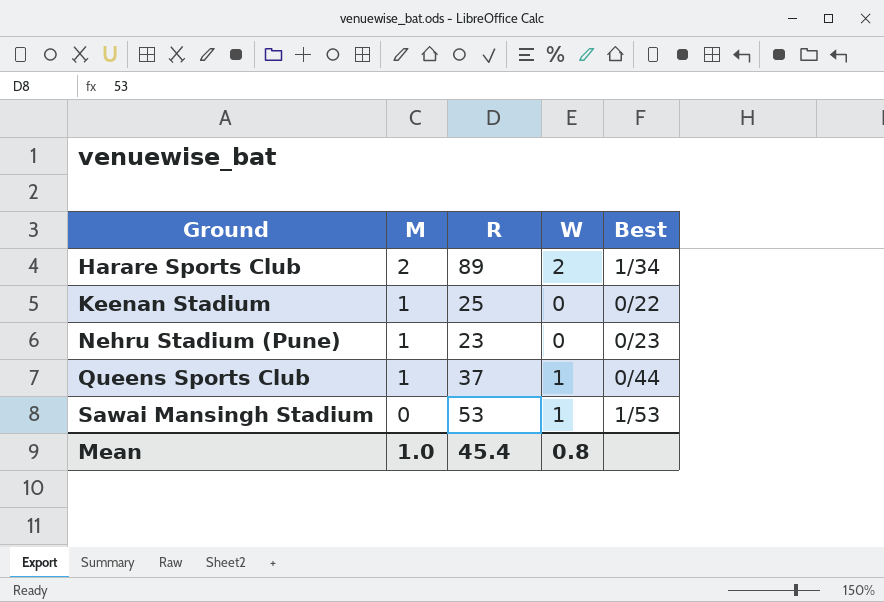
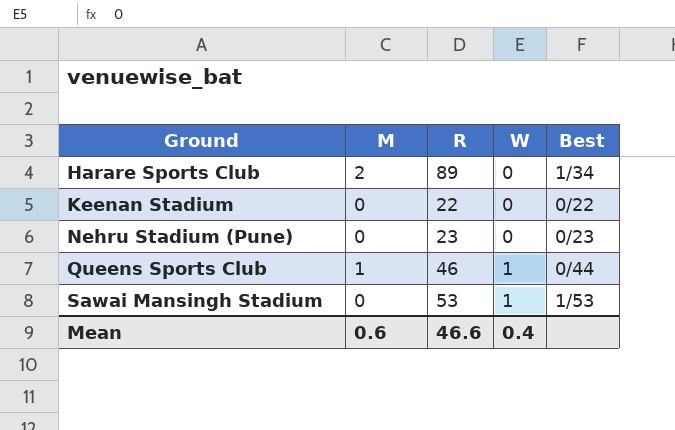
Harare Sports Club | W: 2 -> 0
Keenan Stadium | M: 1 -> 0
Keenan Stadium | R: 25 -> 22
Nehru Stadium (Pune) | M: 1 -> 0
Queens Sports Club | R: 37 -> 46
Mean | M: 1.0 -> 0.6
Mean | R: 45.4 -> 46.6
Mean | W: 0.8 -> 0.4

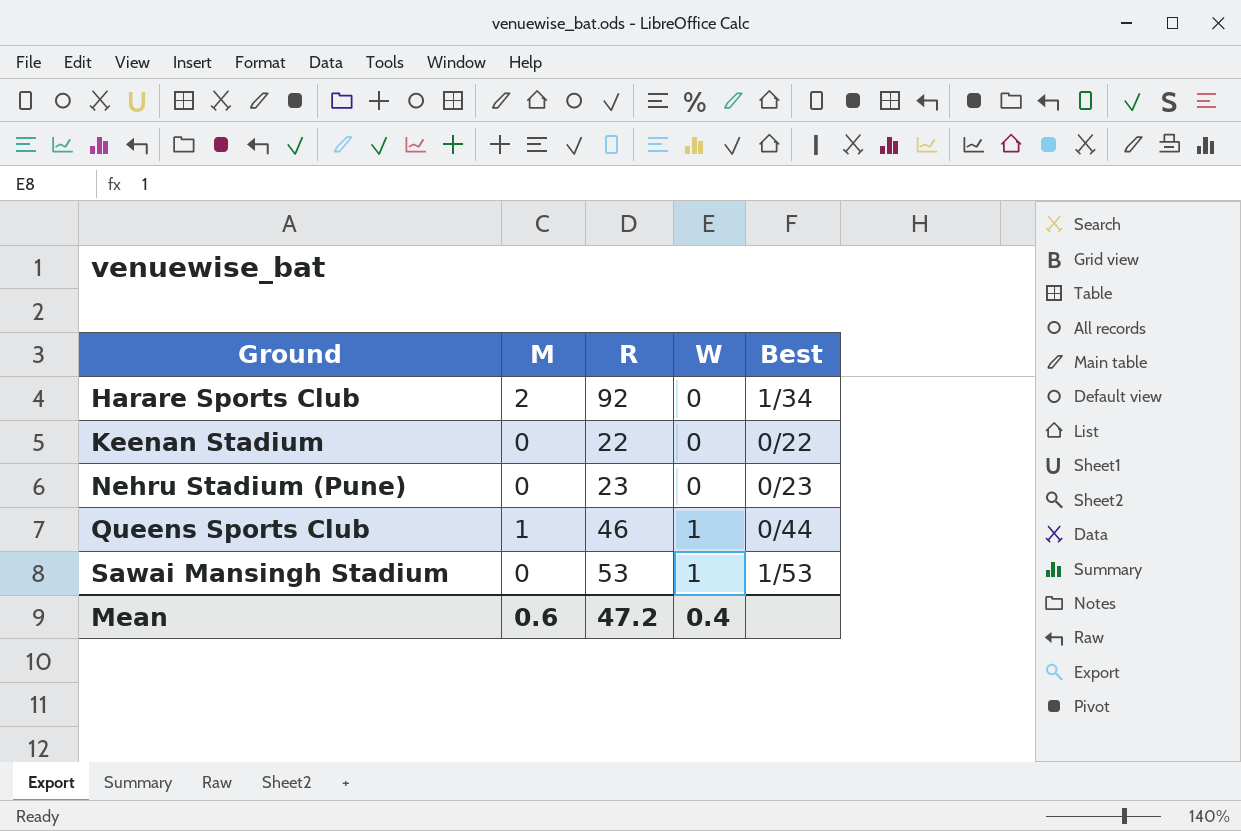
Harare Sports Club | R: 89 -> 92
Mean | R: 46.6 -> 47.2

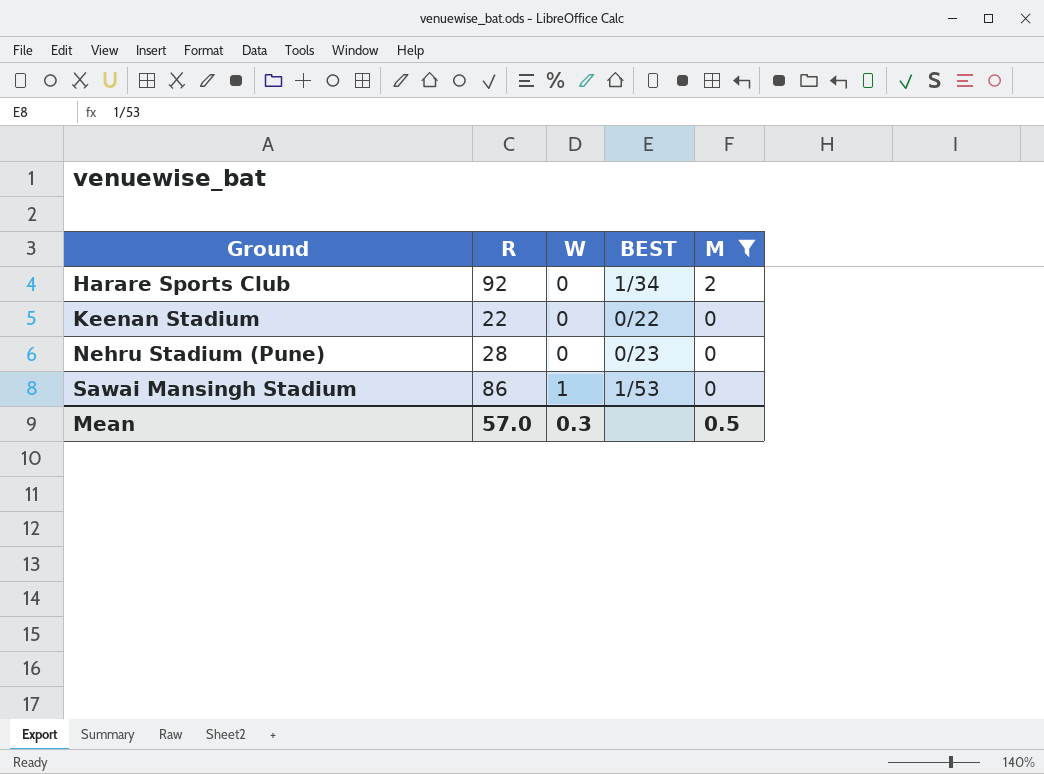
filter: none -> M != 1
column name: Best -> BEST
column M | position: 2 -> 5
Nehru Stadium (Pune) | R: 23 -> 28
Sawai Mansingh Stadium | R: 53 -> 86
Mean | R: 47.2 -> 57.0
Mean | W: 0.4 -> 0.3
Mean | M: 0.6 -> 0.5

